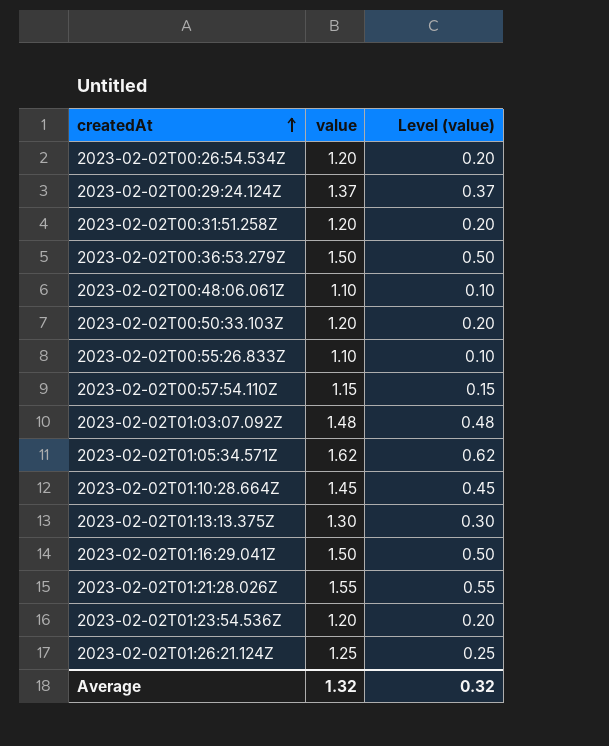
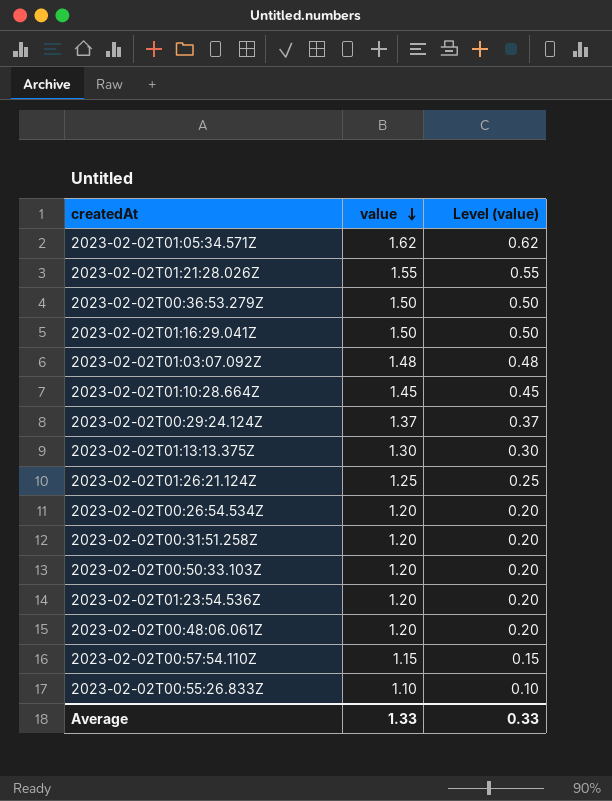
row order: createdAt ascending -> value descending
2023-02-02T00:48:06.061Z | value: 1.10 -> 1.20
2023-02-02T00:48:06.061Z | Level (value): 0.10 -> 0.20
Average | value: 1.32 -> 1.33
Average | Level (value): 0.32 -> 0.33

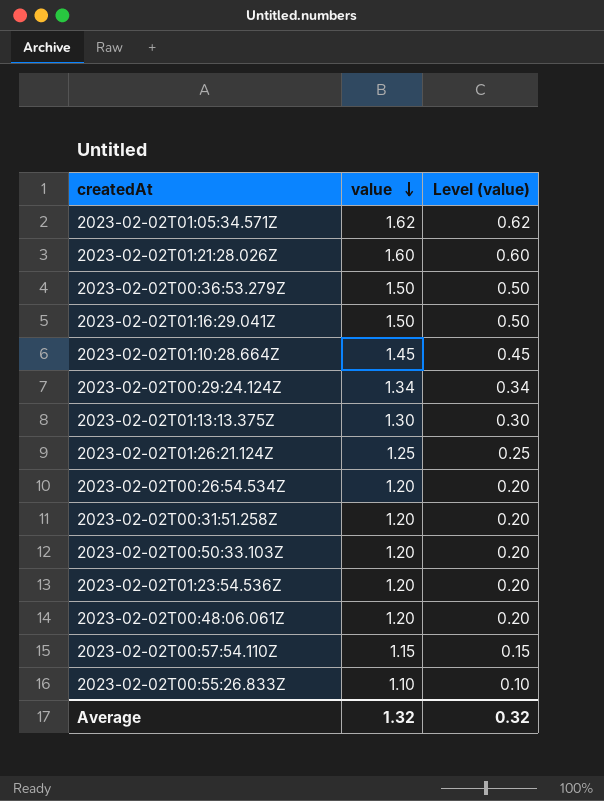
row 2023-02-02T01:03:07.092Z: 1.48 | 0.48 -> none
2023-02-02T01:21:28.026Z | value: 1.55 -> 1.60
2023-02-02T01:21:28.026Z | Level (value): 0.55 -> 0.60
2023-02-02T00:29:24.124Z | value: 1.37 -> 1.34
2023-02-02T00:29:24.124Z | Level (value): 0.37 -> 0.34
Average | value: 1.33 -> 1.32
Average | Level (value): 0.33 -> 0.32

